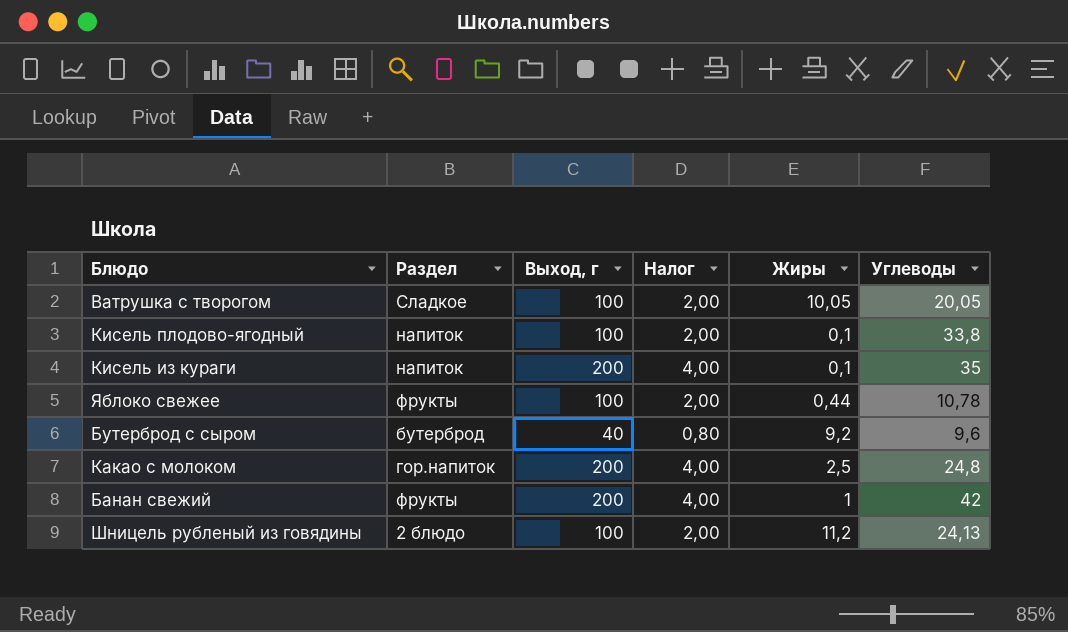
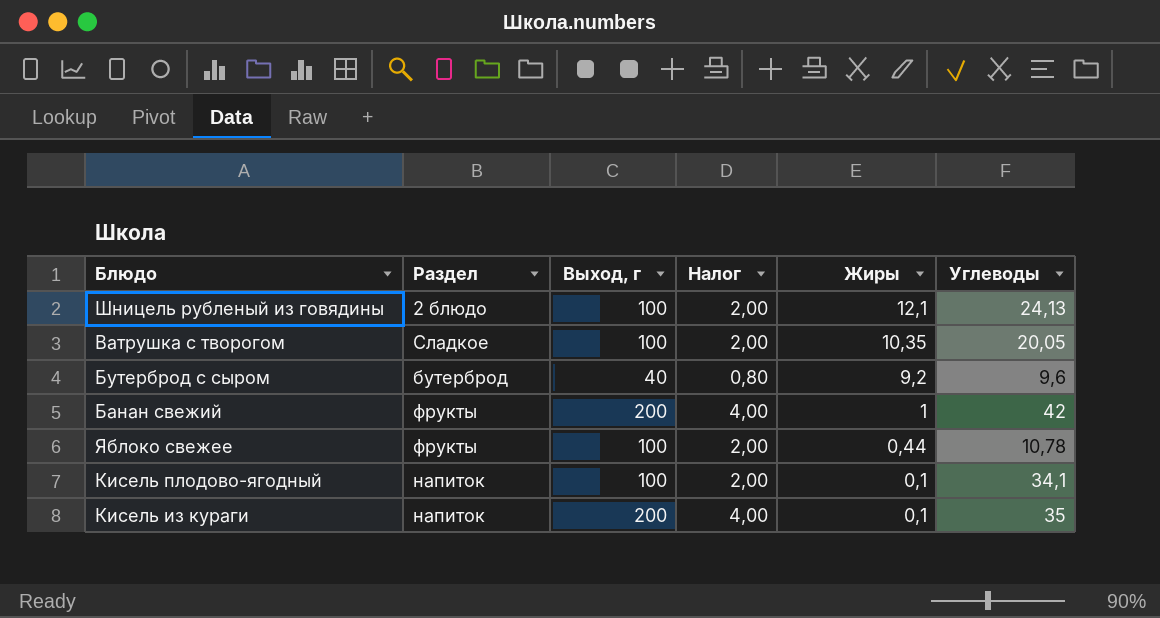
row order: none -> Жиры descending
row Какао с молоком: гор.напиток | 200 | 4,00 | 2,5 | 24,8 -> none
Шницель рубленый из говядины | Жиры: 11,2 -> 12,1
Ватрушка с творогом | Жиры: 10,05 -> 10,35
Кисель плодово-ягодный | Углеводы: 33,8 -> 34,1

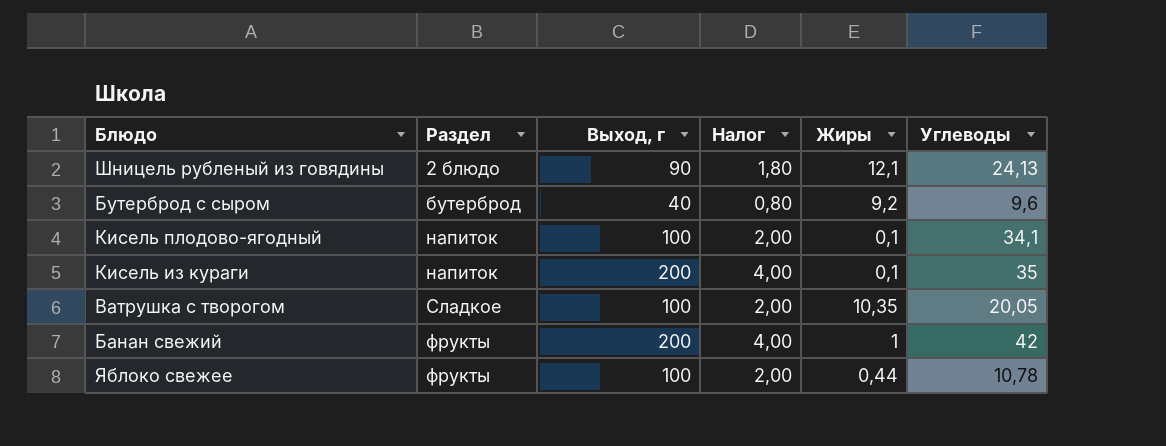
row order: Жиры descending -> Раздел ascending
Шницель рубленый из говядины | Выход, г: 100 -> 90
Шницель рубленый из говядины | Налог: 2,00 -> 1,80

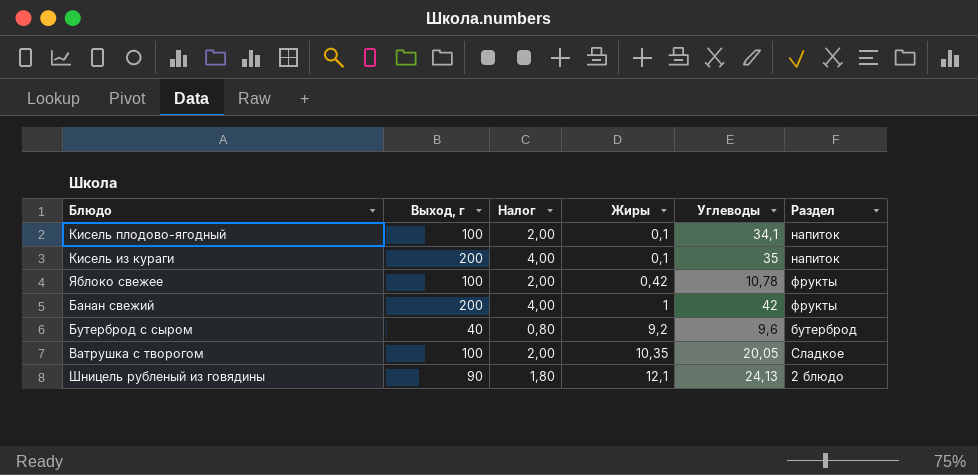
row order: Раздел ascending -> Жиры ascending
column Раздел | position: 2 -> 6
Яблоко свежее | Жиры: 0,44 -> 0,42

